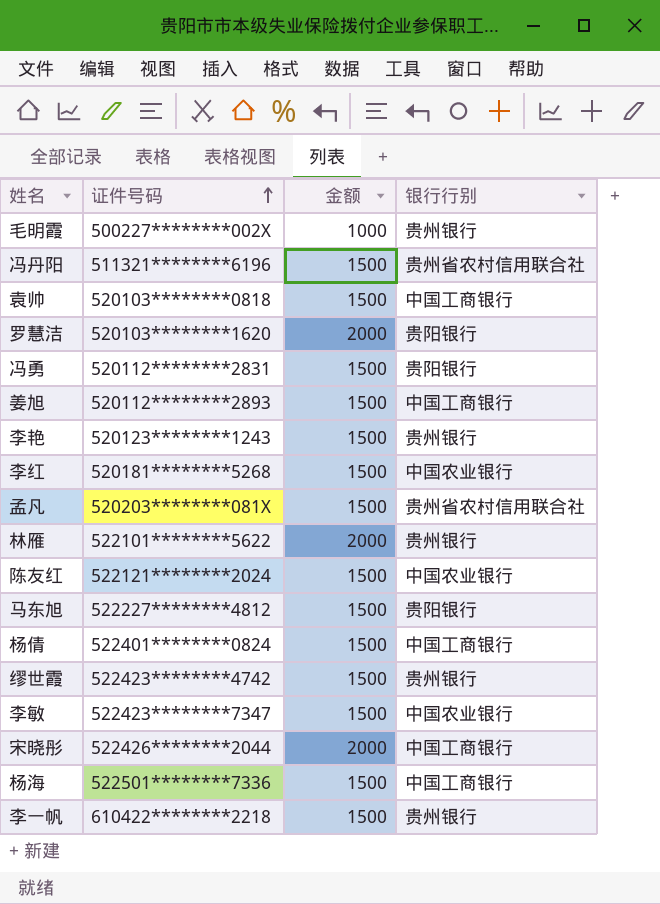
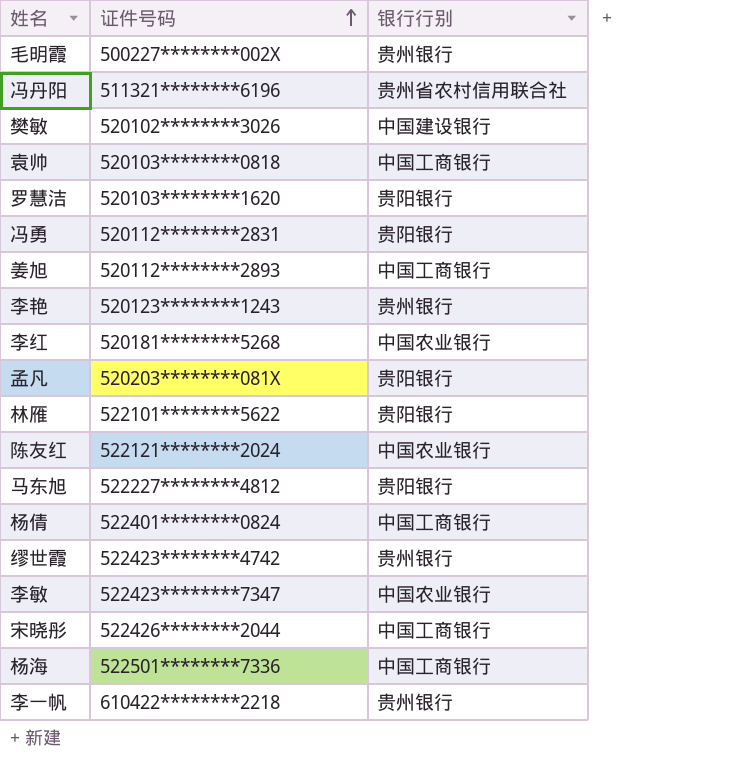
column 金额 | position: 3 -> none
row 樊敏: none -> 520102********3026 | 中国建设银行
孟凡 | 银行行别: 贵州省农村信用联合社 -> 贵阳银行
林雁 | 银行行别: 贵州银行 -> 贵阳银行

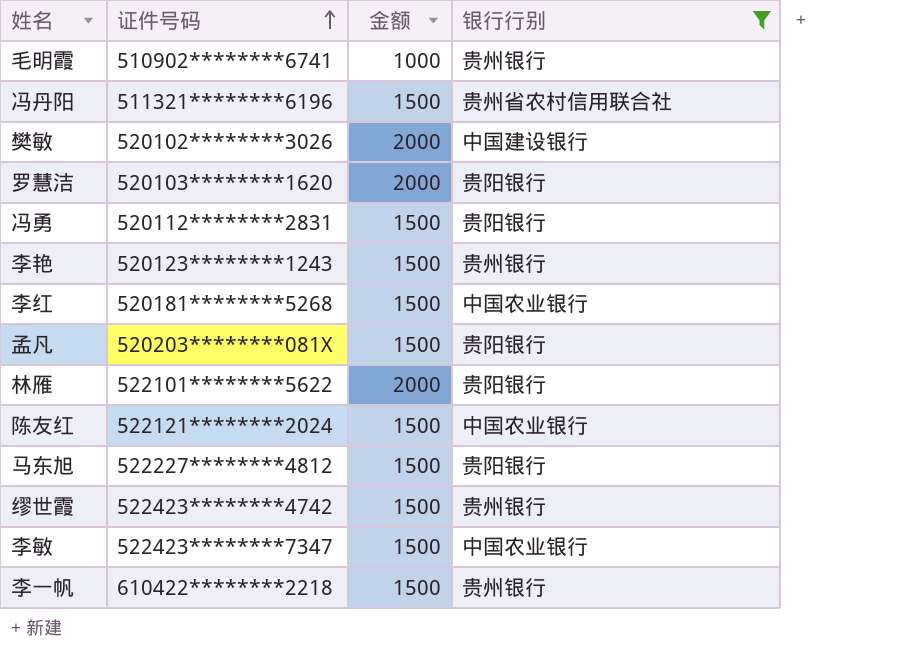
filter: none -> 银行行别 != 中国工商银行
column 金额 | position: none -> 3
毛明霞 | 证件号码: 500227********002X -> 510902********6741

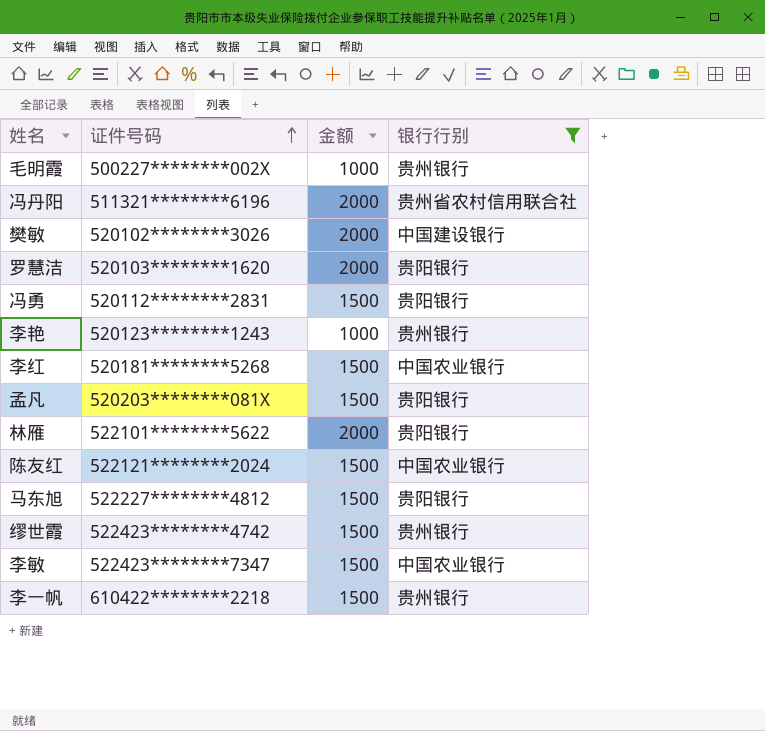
毛明霞 | 证件号码: 510902********6741 -> 500227********002X
冯丹阳 | 金额: 1500 -> 2000
李艳 | 金额: 1500 -> 1000

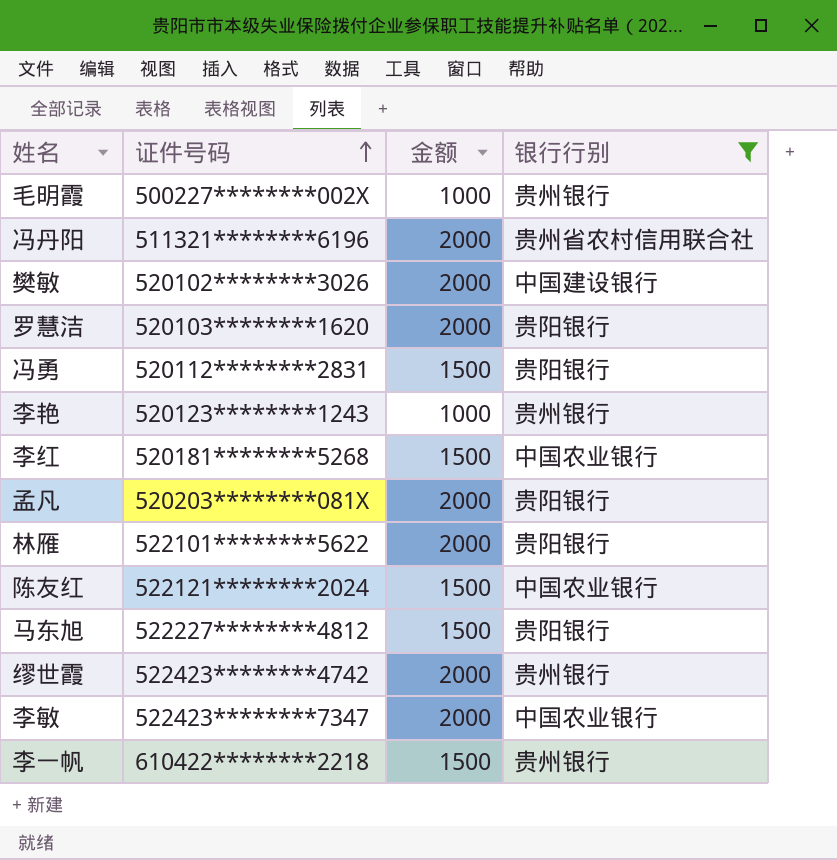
孟凡 | 金额: 1500 -> 2000
缪世霞 | 金额: 1500 -> 2000
李敏 | 金额: 1500 -> 2000

